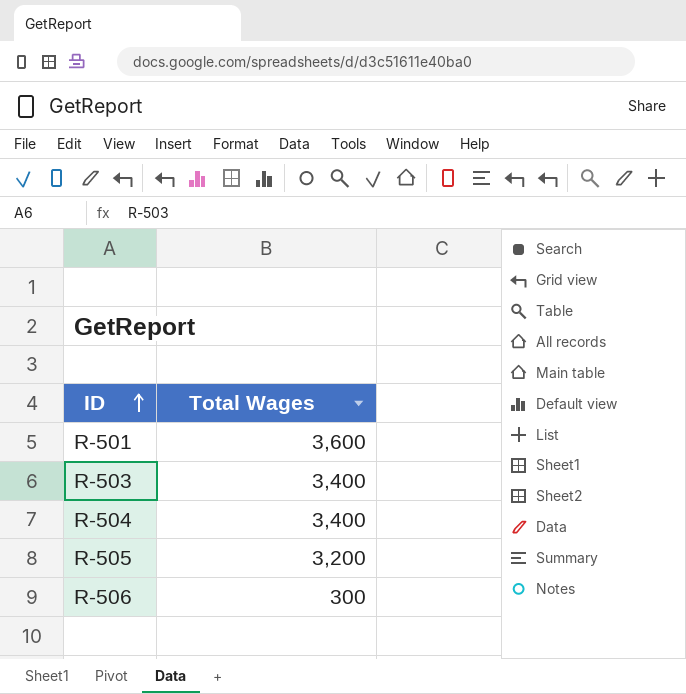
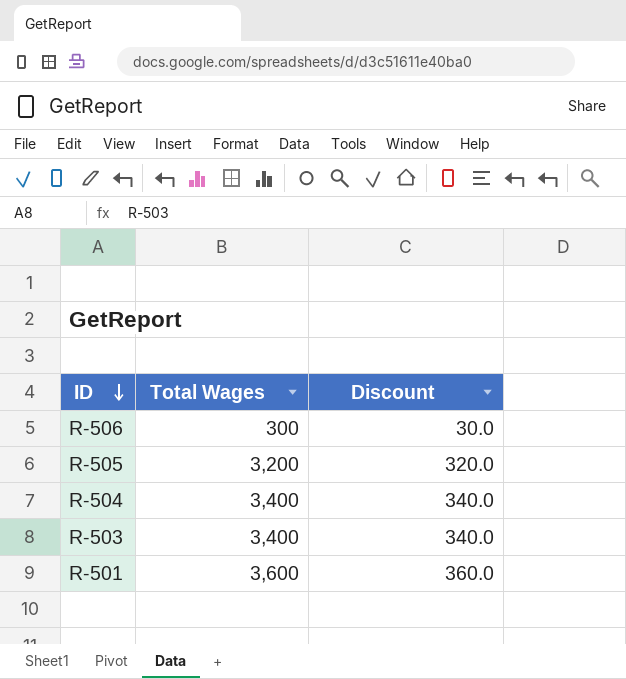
row order: ID ascending -> ID descending
column Discount | formula: none -> [Total Wages] * 0.1

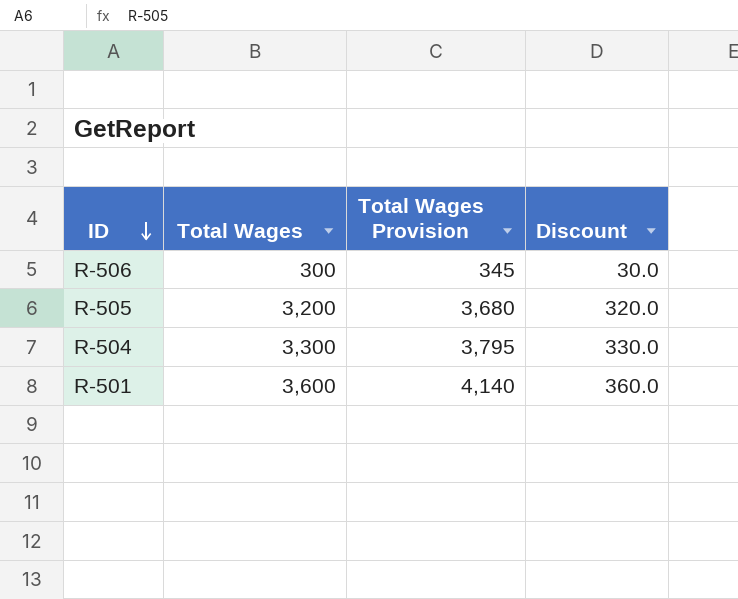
column Total Wages Provision | formula: none -> [Total Wages] * 1.15
row R-503: 3,400 | 340.0 -> none
R-504 | Total Wages: 3,400 -> 3,300
R-504 | Discount: 340.0 -> 330.0

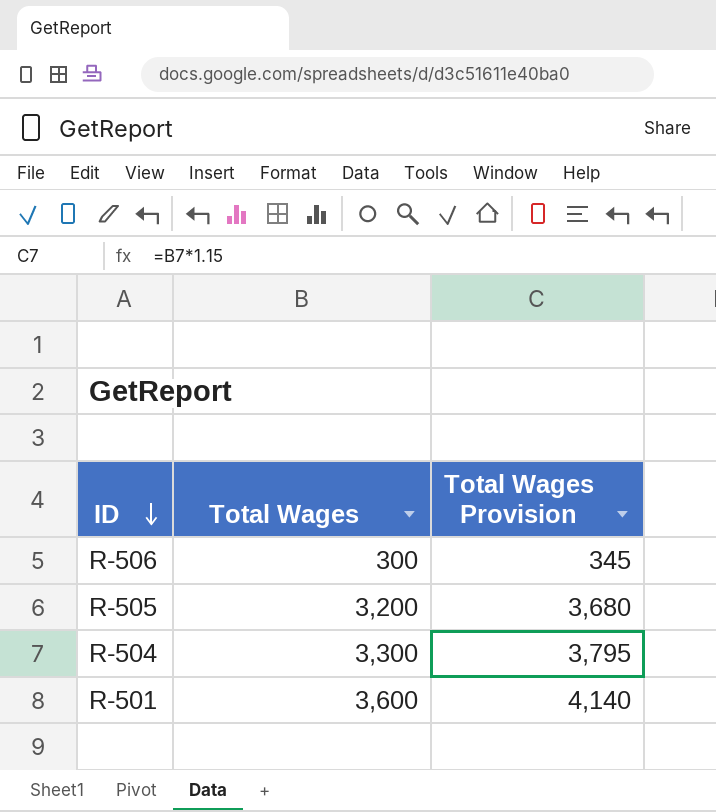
column Discount | formula: [Total Wages] * 0.1 -> none

